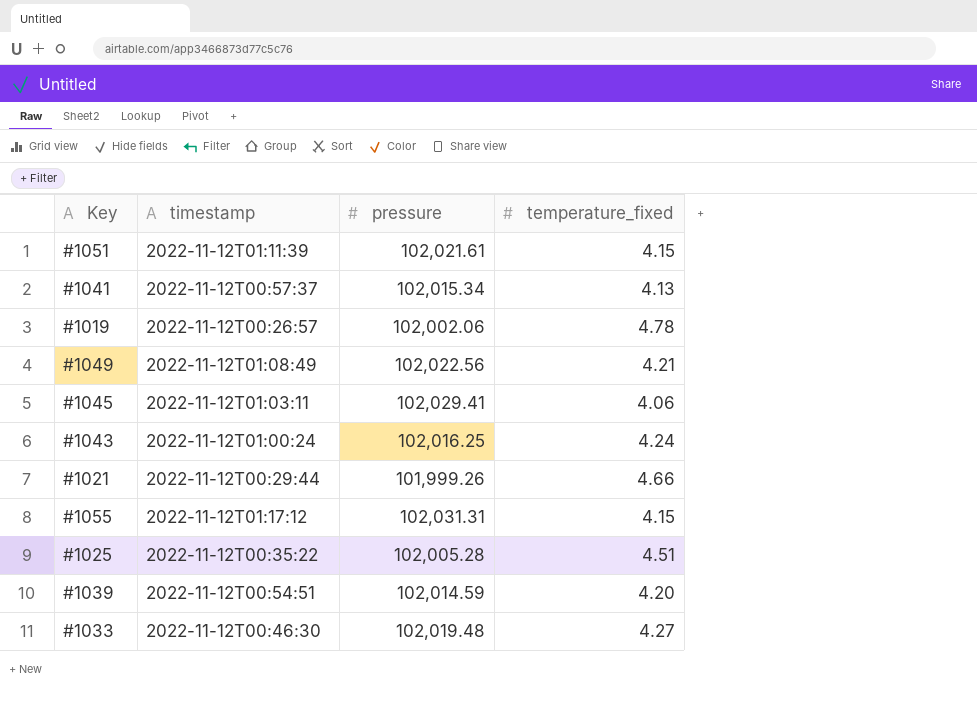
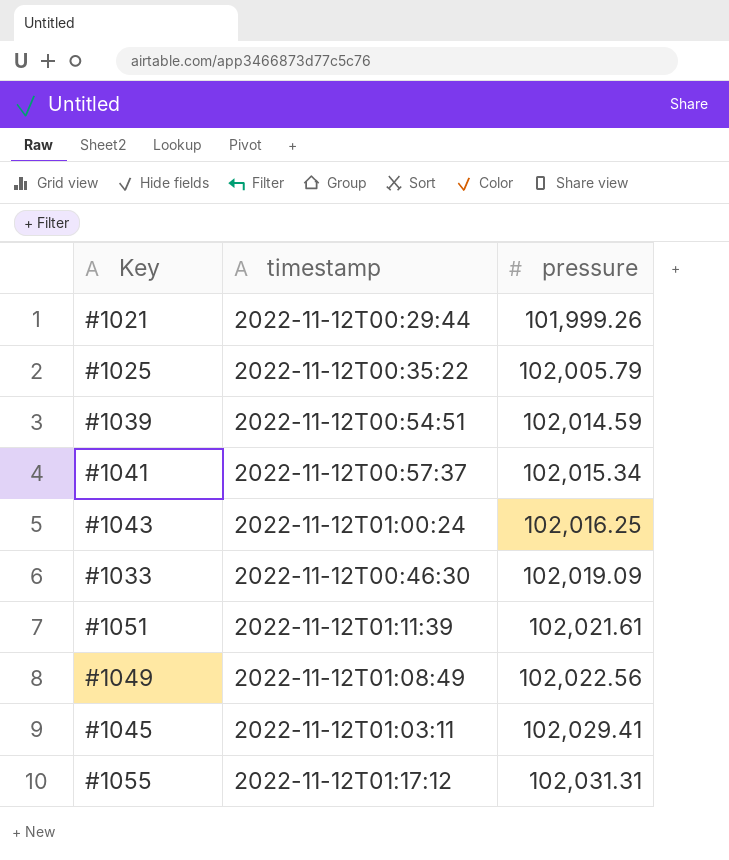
row order: none -> pressure ascending
column temperature_fixed | position: 4 -> none
row #1019: 2022-11-12T00:26:57 | 102,002.06 | 4.78 -> none
#1025 | pressure: 102,005.28 -> 102,005.79
#1033 | pressure: 102,019.48 -> 102,019.09

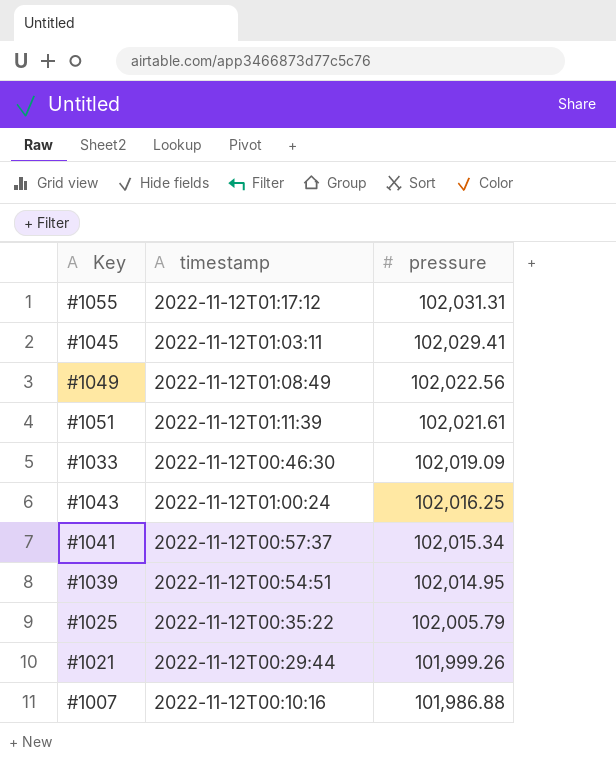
row order: pressure ascending -> pressure descending
#1039 | pressure: 102,014.59 -> 102,014.95
row #1007: none -> 2022-11-12T00:10:16 | 101,986.88

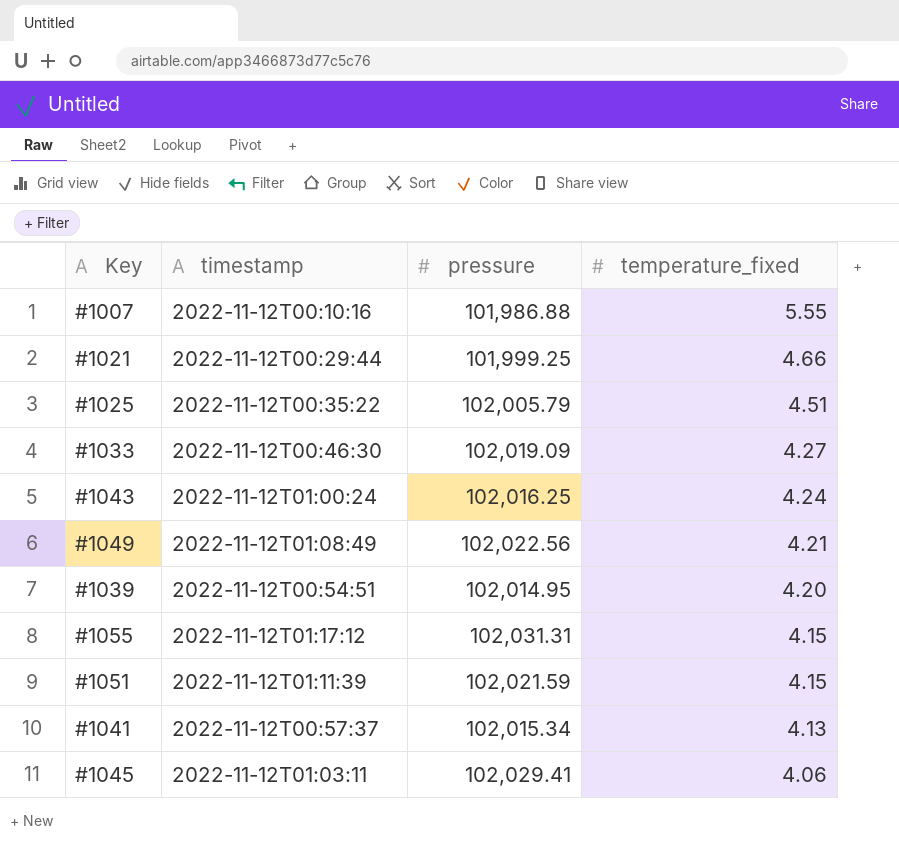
row order: pressure descending -> temperature_fixed descending
column temperature_fixed | position: none -> 4
#1021 | pressure: 101,999.26 -> 101,999.25
#1051 | pressure: 102,021.61 -> 102,021.59

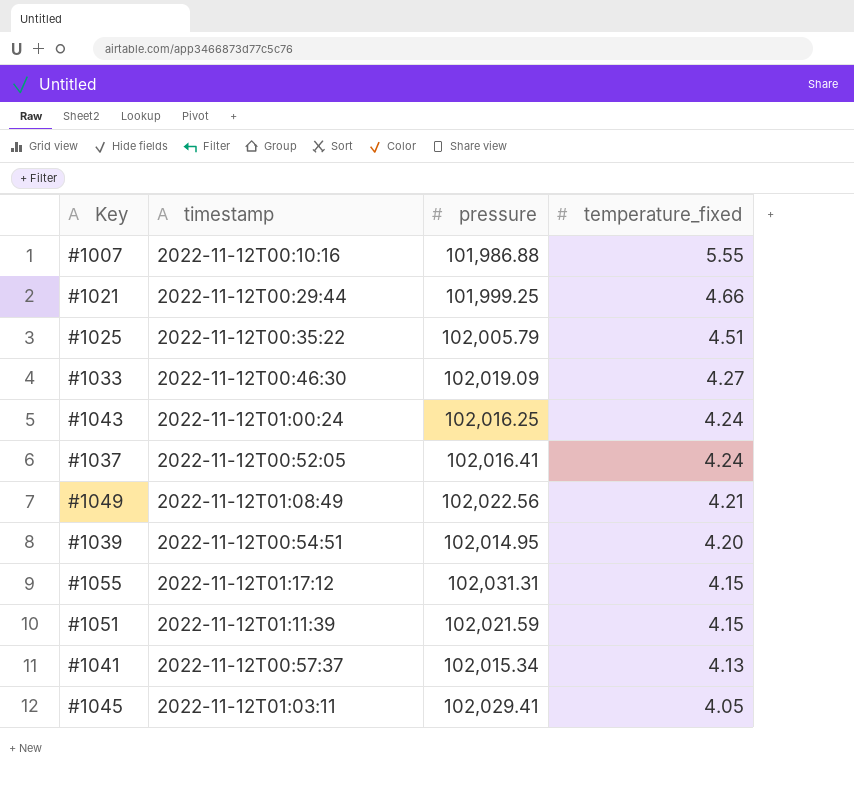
row #1037: none -> 2022-11-12T00:52:05 | 102,016.41 | 4.24
#1045 | temperature_fixed: 4.06 -> 4.05

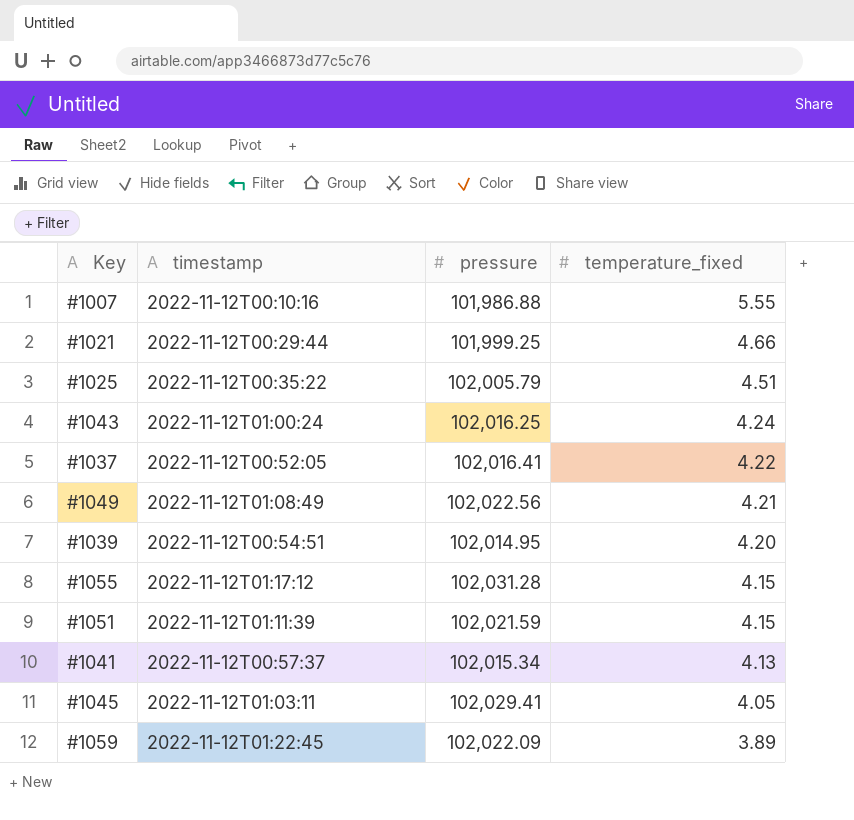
row #1033: 2022-11-12T00:46:30 | 102,019.09 | 4.27 -> none
#1037 | temperature_fixed: 4.24 -> 4.22
#1055 | pressure: 102,031.31 -> 102,031.28
row #1059: none -> 2022-11-12T01:22:45 | 102,022.09 | 3.89

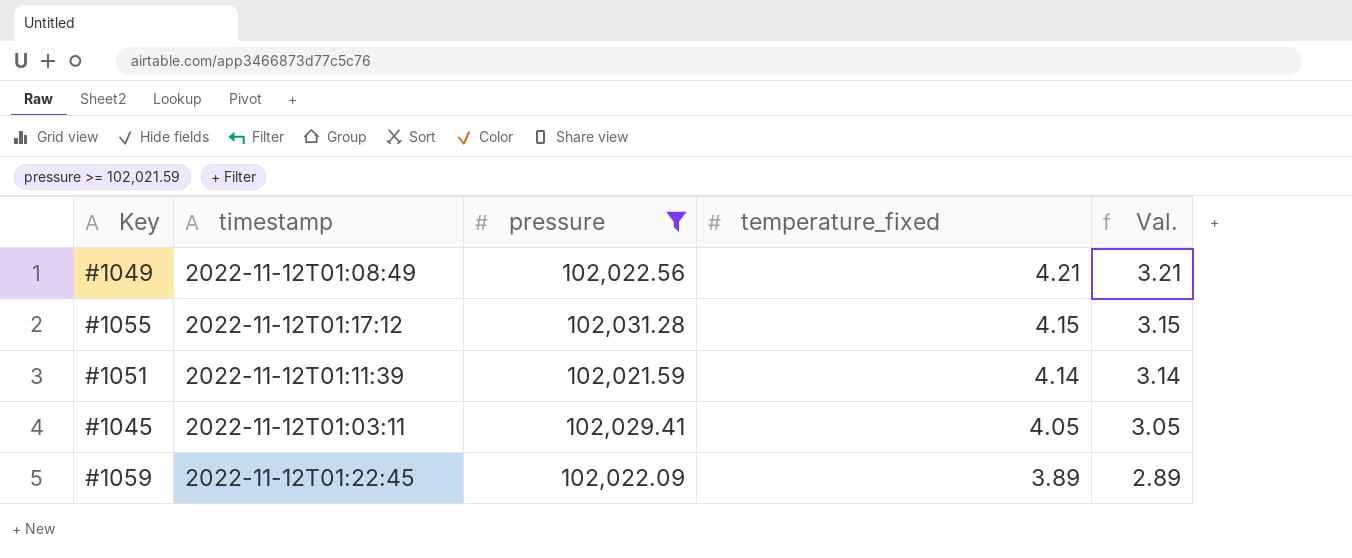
filter: none -> pressure >= 102,021.59
column Val. | formula: none -> [temperature_fixed] - 1
#1051 | temperature_fixed: 4.15 -> 4.14

